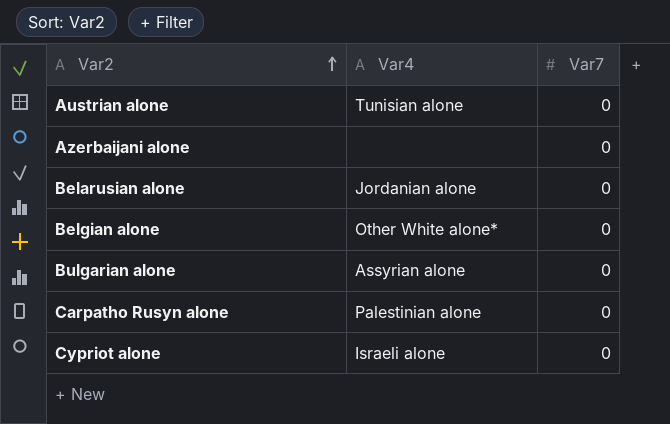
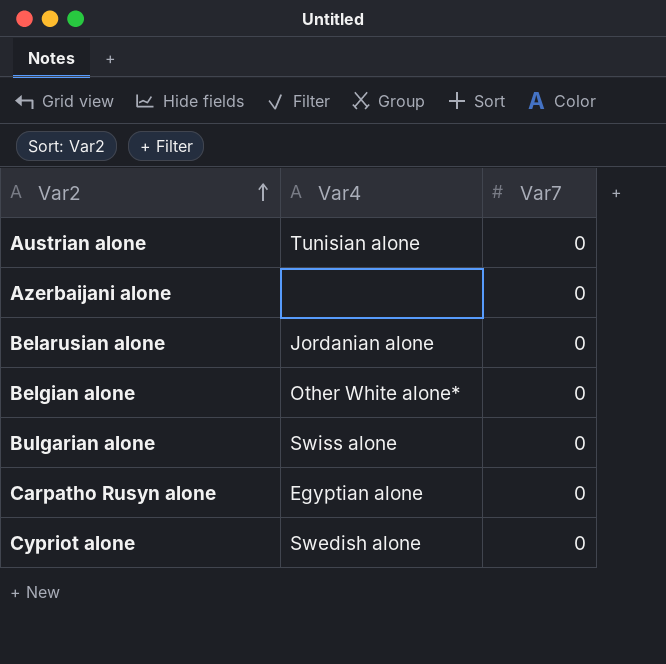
Bulgarian alone | Var4: Assyrian alone -> Swiss alone
Carpatho Rusyn alone | Var4: Palestinian alone -> Egyptian alone
Cypriot alone | Var4: Israeli alone -> Swedish alone

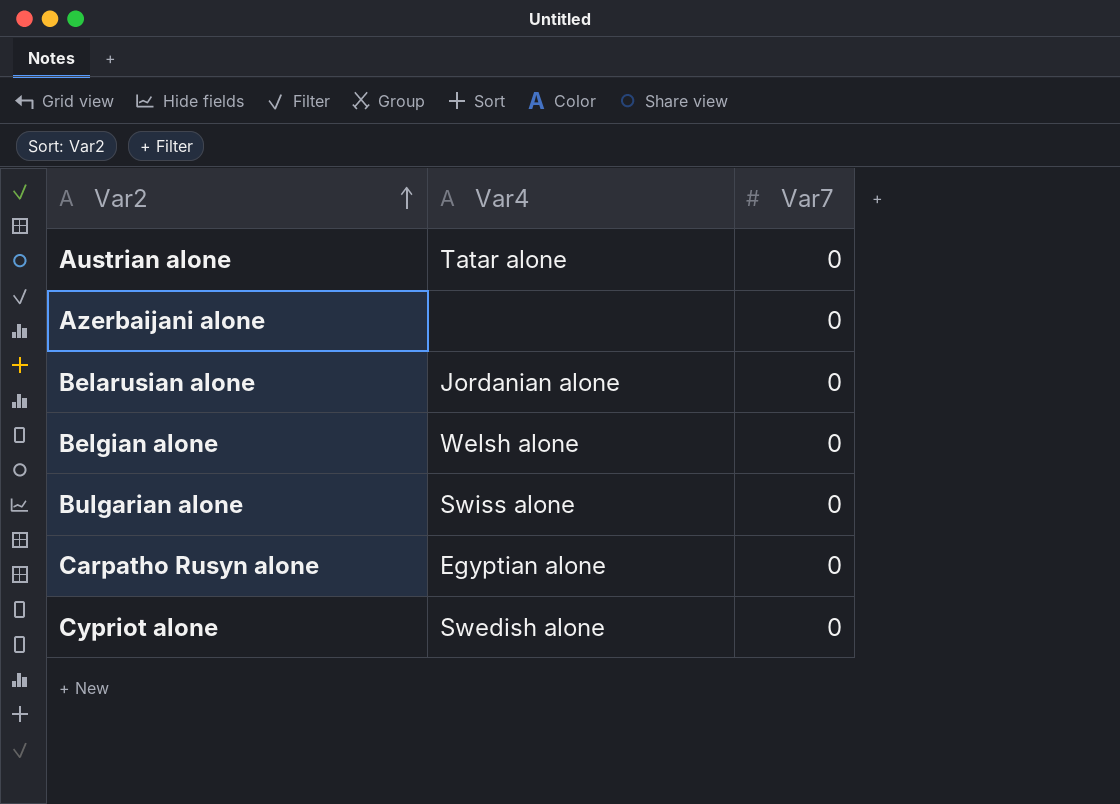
Austrian alone | Var4: Tunisian alone -> Tatar alone
Belgian alone | Var4: Other White alone* -> Welsh alone

